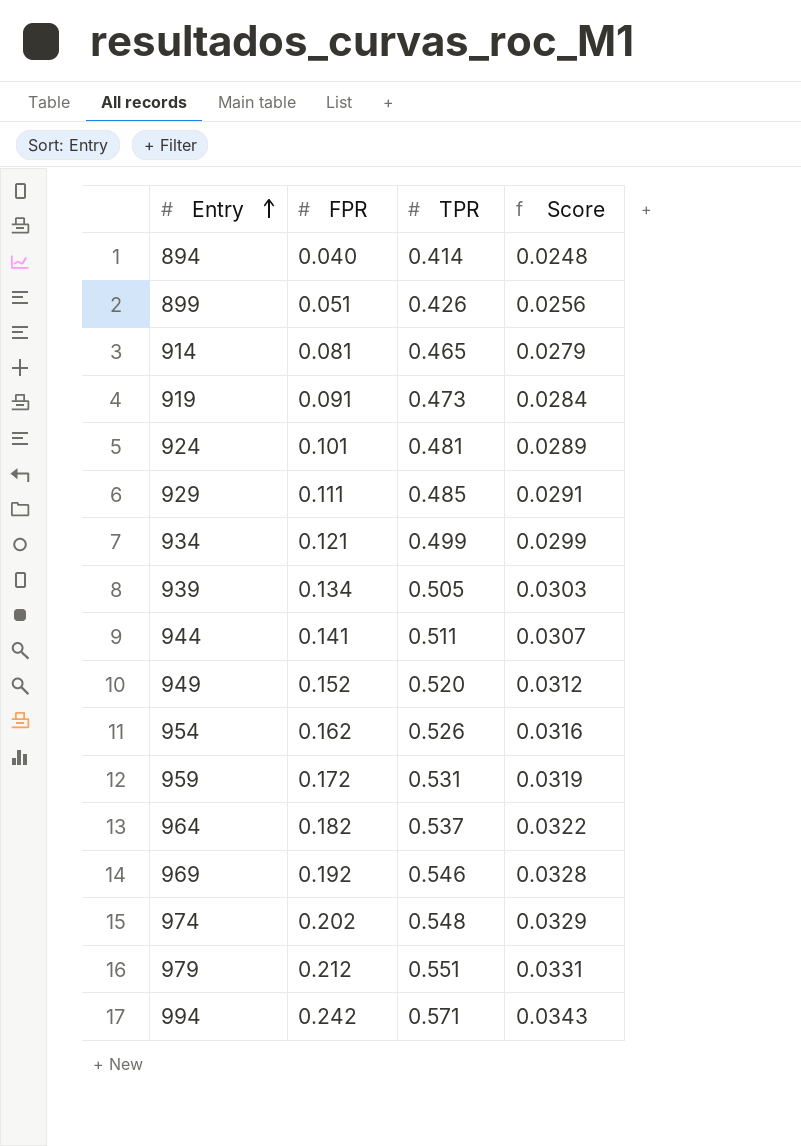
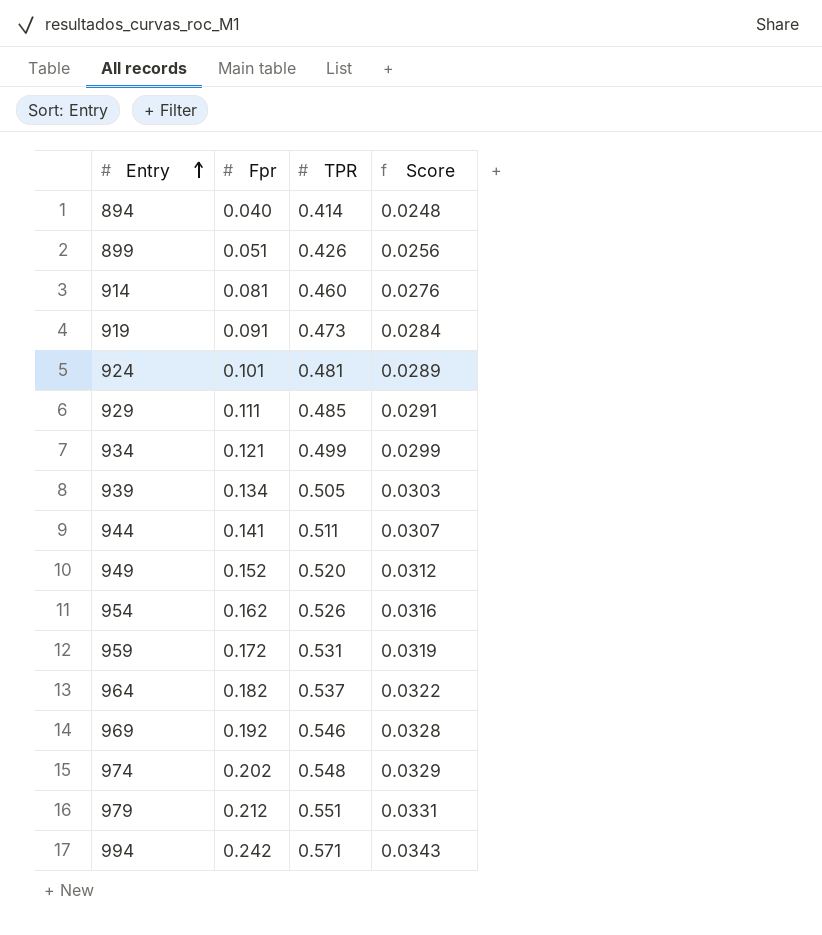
column name: FPR -> Fpr
914 | TPR: 0.465 -> 0.460
914 | Score: 0.0279 -> 0.0276

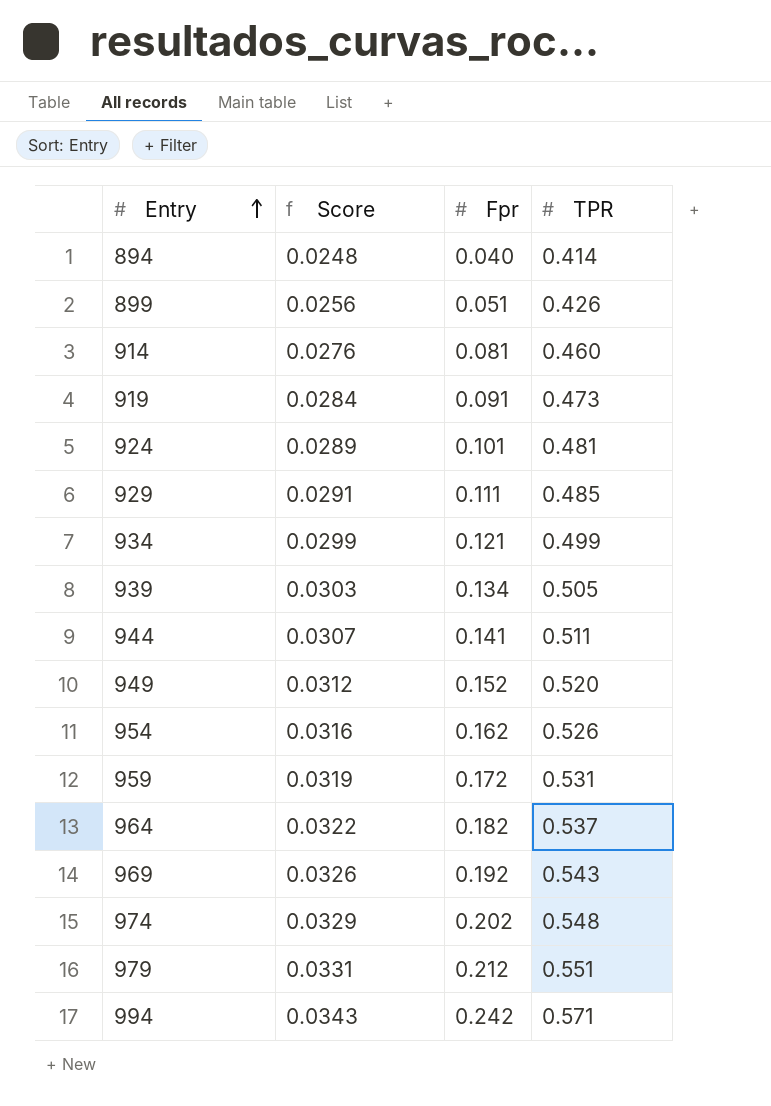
column Score | position: 4 -> 2
969 | Score: 0.0328 -> 0.0326
969 | TPR: 0.546 -> 0.543

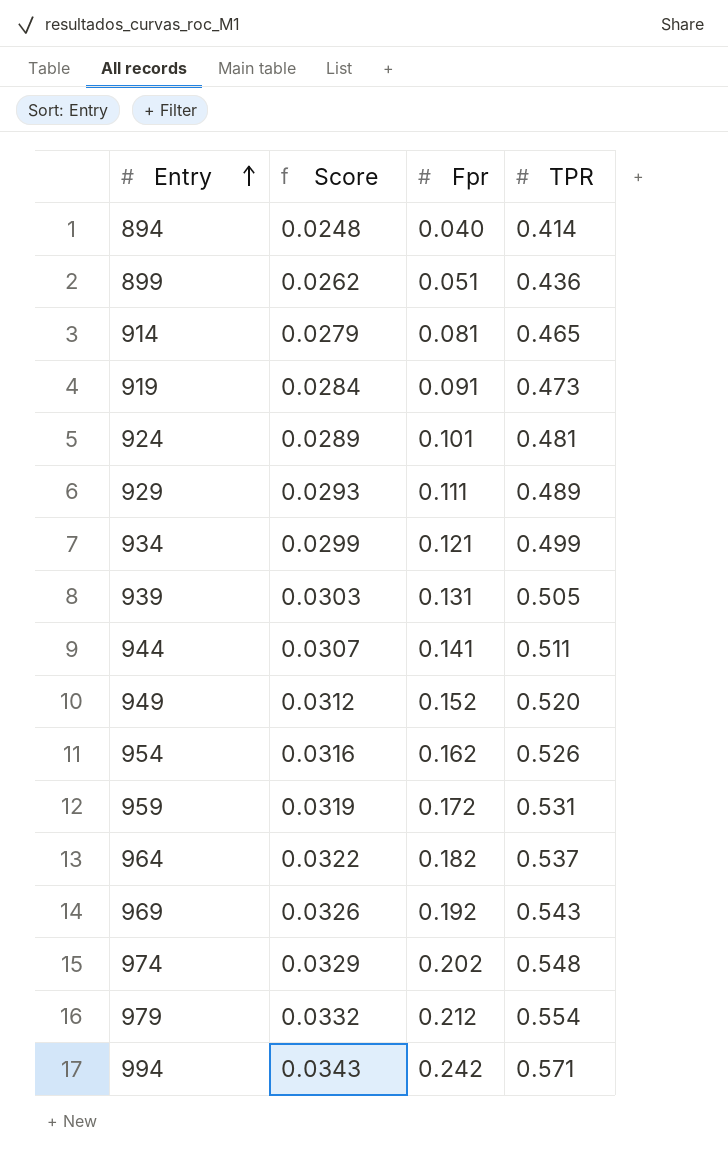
899 | Score: 0.0256 -> 0.0262
899 | TPR: 0.426 -> 0.436
914 | Score: 0.0276 -> 0.0279
914 | TPR: 0.460 -> 0.465
929 | Score: 0.0291 -> 0.0293
929 | TPR: 0.485 -> 0.489
939 | Fpr: 0.134 -> 0.131
979 | Score: 0.0331 -> 0.0332
979 | TPR: 0.551 -> 0.554

